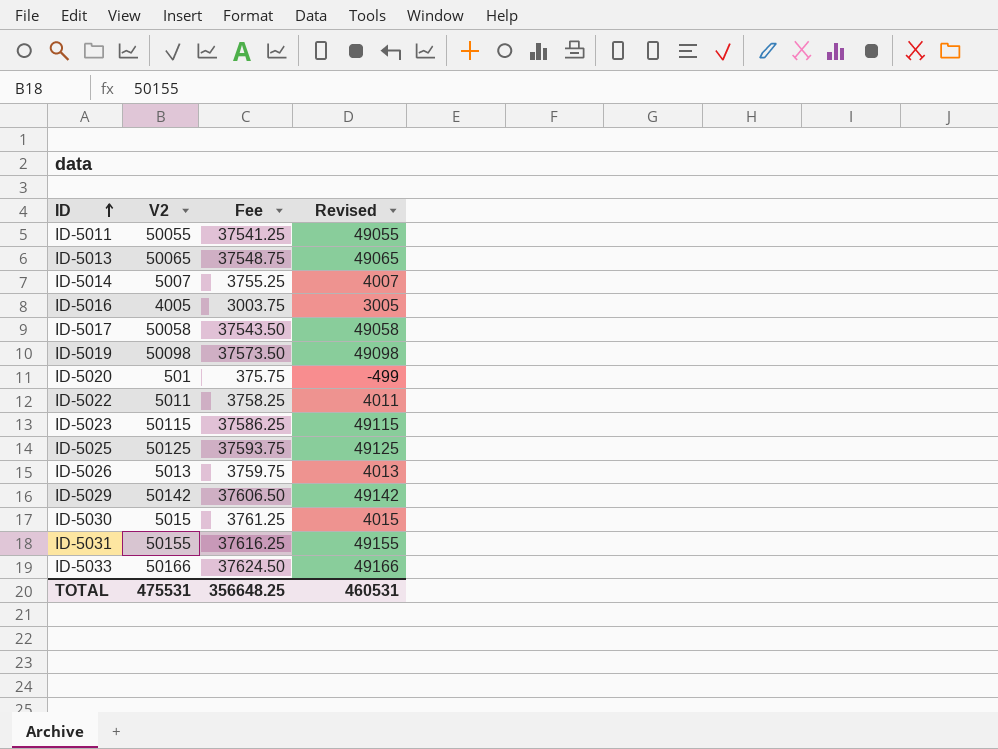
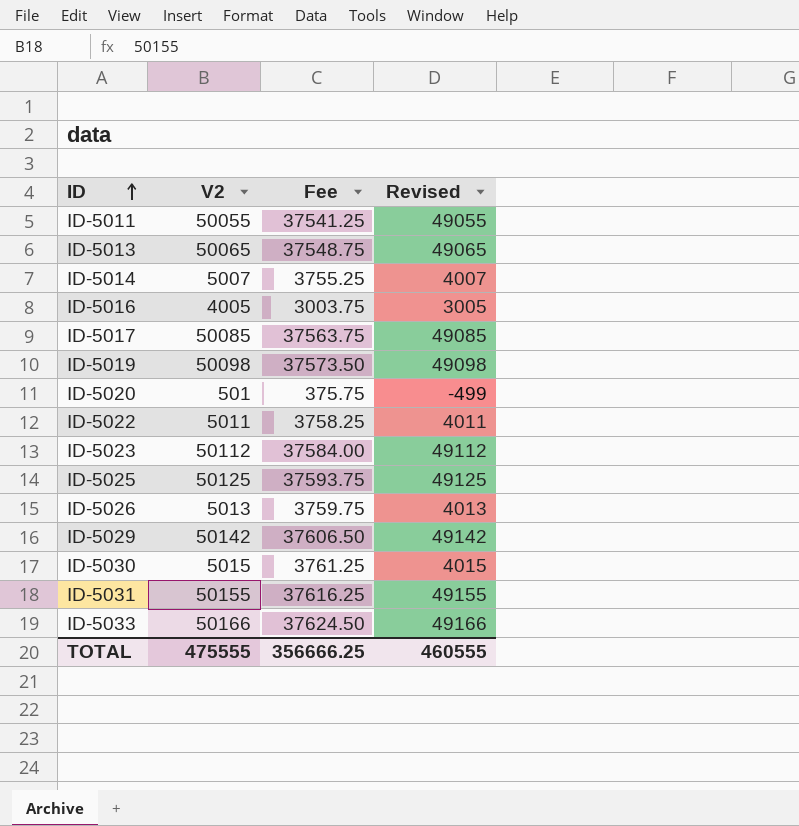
ID-5017 | V2: 50058 -> 50085
ID-5017 | Fee: 37543.50 -> 37563.75
ID-5017 | Revised: 49058 -> 49085
ID-5023 | V2: 50115 -> 50112
ID-5023 | Fee: 37586.25 -> 37584.00
ID-5023 | Revised: 49115 -> 49112
TOTAL | V2: 475531 -> 475555
TOTAL | Fee: 356648.25 -> 356666.25
TOTAL | Revised: 460531 -> 460555

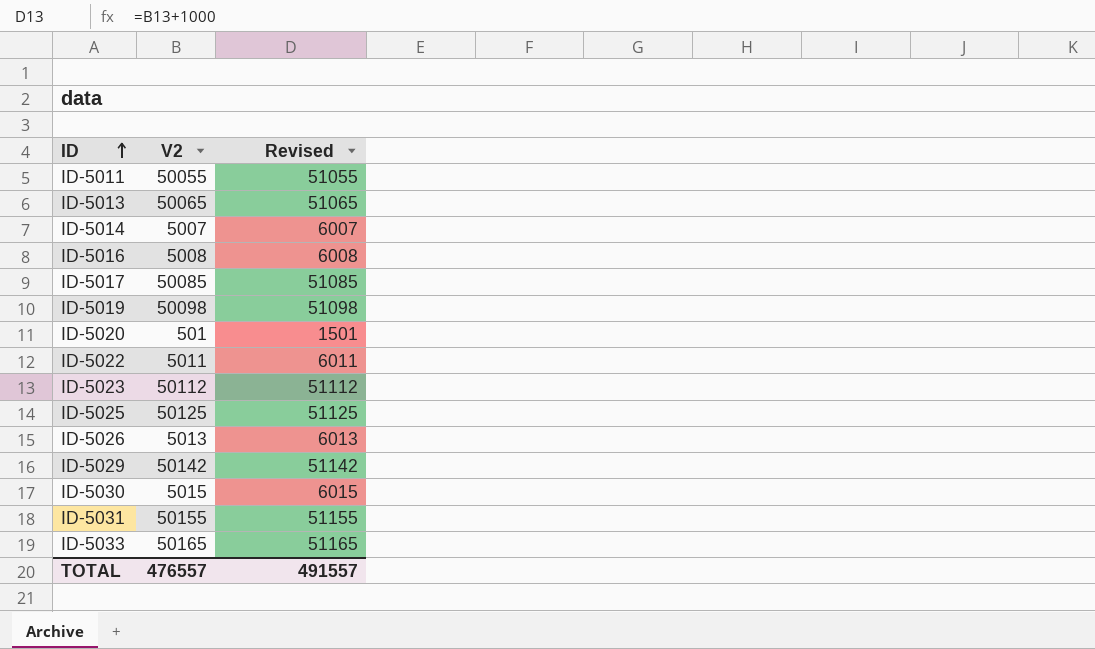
column Fee | formula: [V2] * 0.75 -> none
column Revised | formula: [V2] - 1000 -> [V2] + 1000
ID-5016 | V2: 4005 -> 5008
ID-5033 | V2: 50166 -> 50165
TOTAL | V2: 475555 -> 476557
TOTAL | Revised: 460555 -> 491557

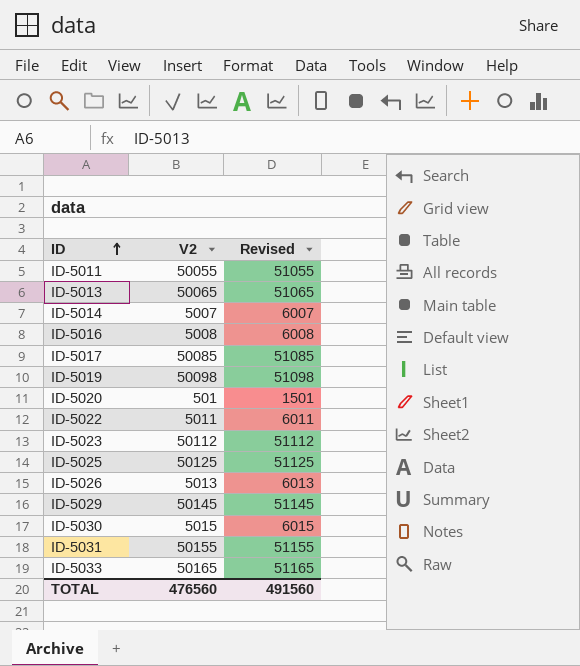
ID-5029 | V2: 50142 -> 50145
ID-5029 | Revised: 51142 -> 51145
TOTAL | V2: 476557 -> 476560
TOTAL | Revised: 491557 -> 491560

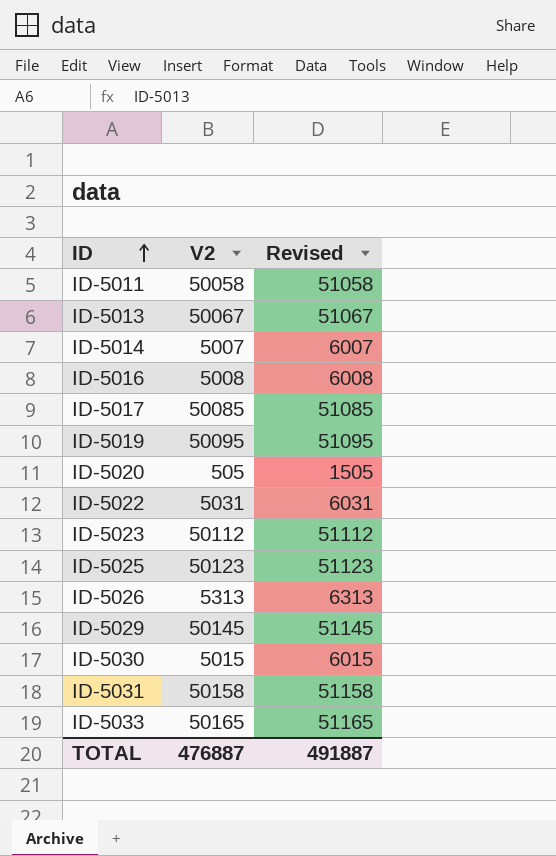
ID-5011 | V2: 50055 -> 50058
ID-5011 | Revised: 51055 -> 51058
ID-5013 | V2: 50065 -> 50067
ID-5013 | Revised: 51065 -> 51067
ID-5019 | V2: 50098 -> 50095
ID-5019 | Revised: 51098 -> 51095
ID-5020 | V2: 501 -> 505
ID-5020 | Revised: 1501 -> 1505
ID-5022 | V2: 5011 -> 5031
ID-5022 | Revised: 6011 -> 6031
ID-5025 | V2: 50125 -> 50123
ID-5025 | Revised: 51125 -> 51123
ID-5026 | V2: 5013 -> 5313
ID-5026 | Revised: 6013 -> 6313
ID-5031 | V2: 50155 -> 50158
ID-5031 | Revised: 51155 -> 51158
TOTAL | V2: 476560 -> 476887
TOTAL | Revised: 491560 -> 491887

